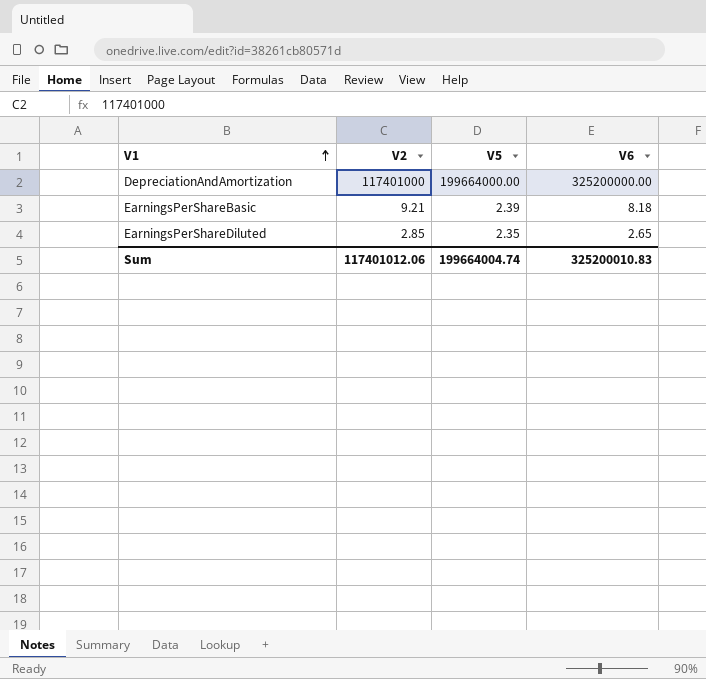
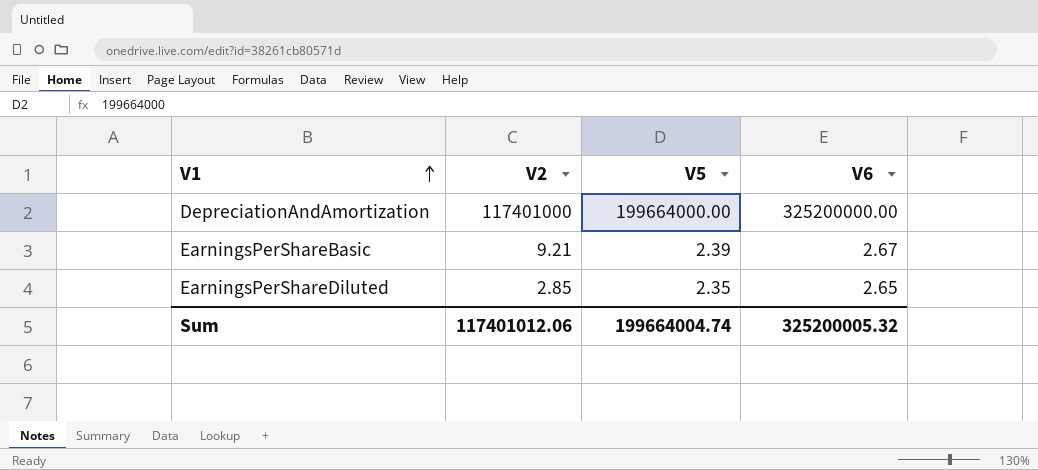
EarningsPerShareBasic | V6: 8.18 -> 2.67
Sum | V6: 325200010.83 -> 325200005.32

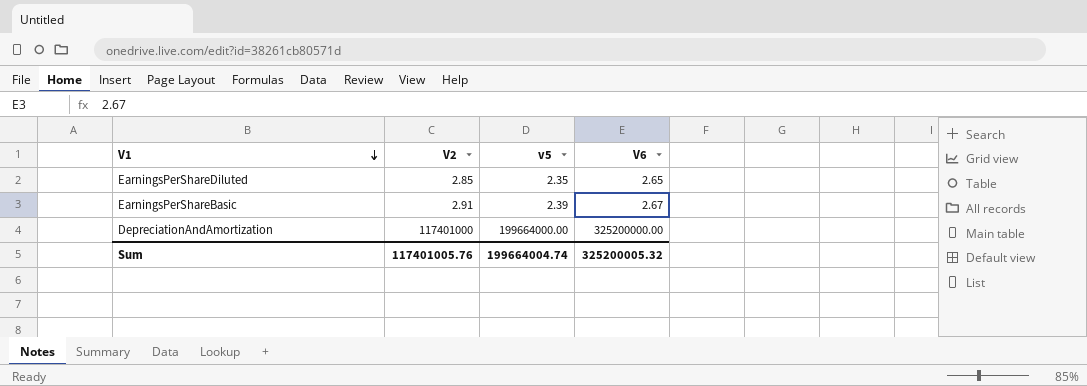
row order: V1 ascending -> V1 descending
column name: V5 -> v5
EarningsPerShareBasic | V2: 9.21 -> 2.91
Sum | V2: 117401012.06 -> 117401005.76

